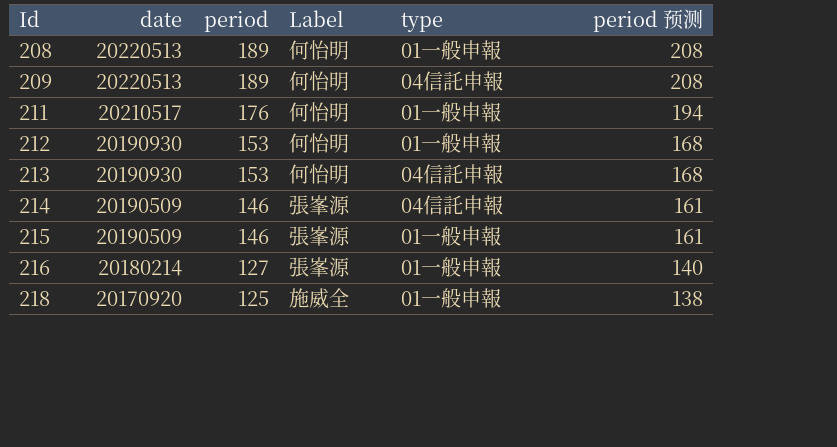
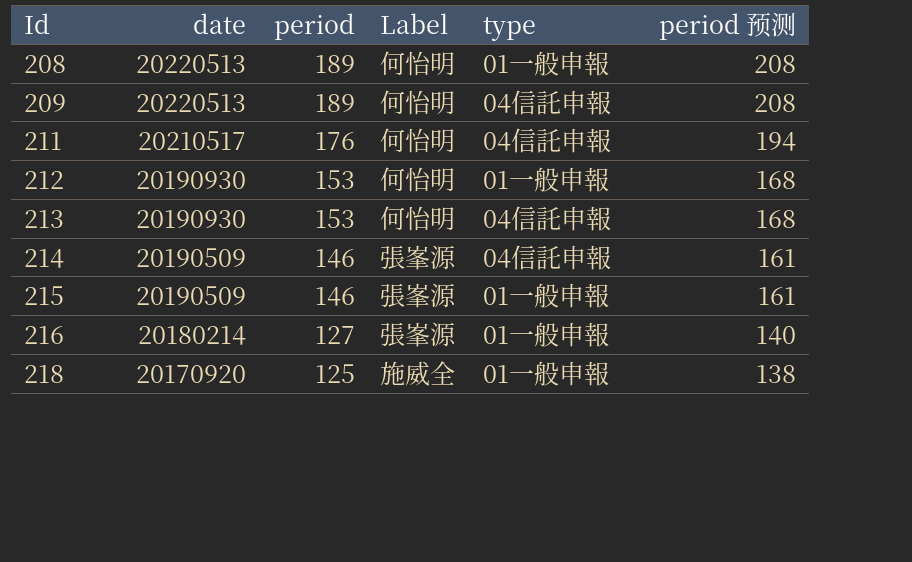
211 | type: 01一般申報 -> 04信託申報

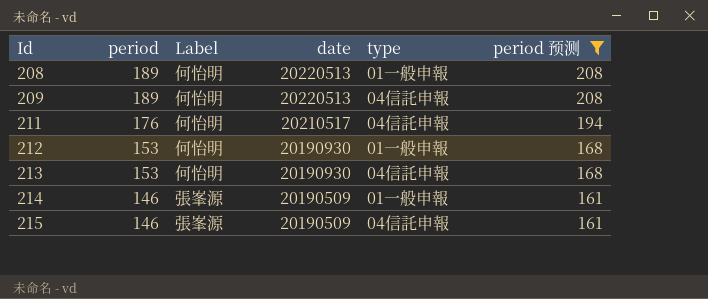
filter: none -> period 预测 >= 161
column date | position: 2 -> 4
214 | type: 04信託申報 -> 01一般申報
215 | type: 01一般申報 -> 04信託申報

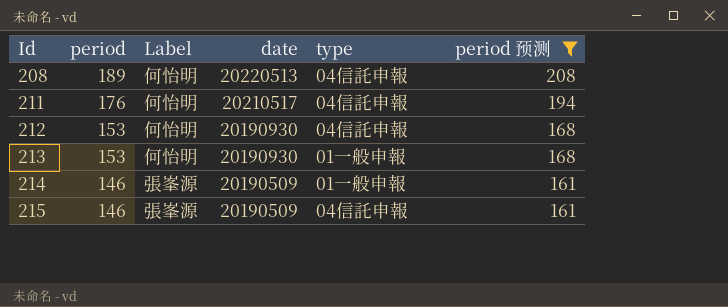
row 209: 189 | 何怡明 | 20220513 | 04信託申報 | 208 -> none
208 | type: 01一般申報 -> 04信託申報
212 | type: 01一般申報 -> 04信託申報
213 | type: 04信託申報 -> 01一般申報

